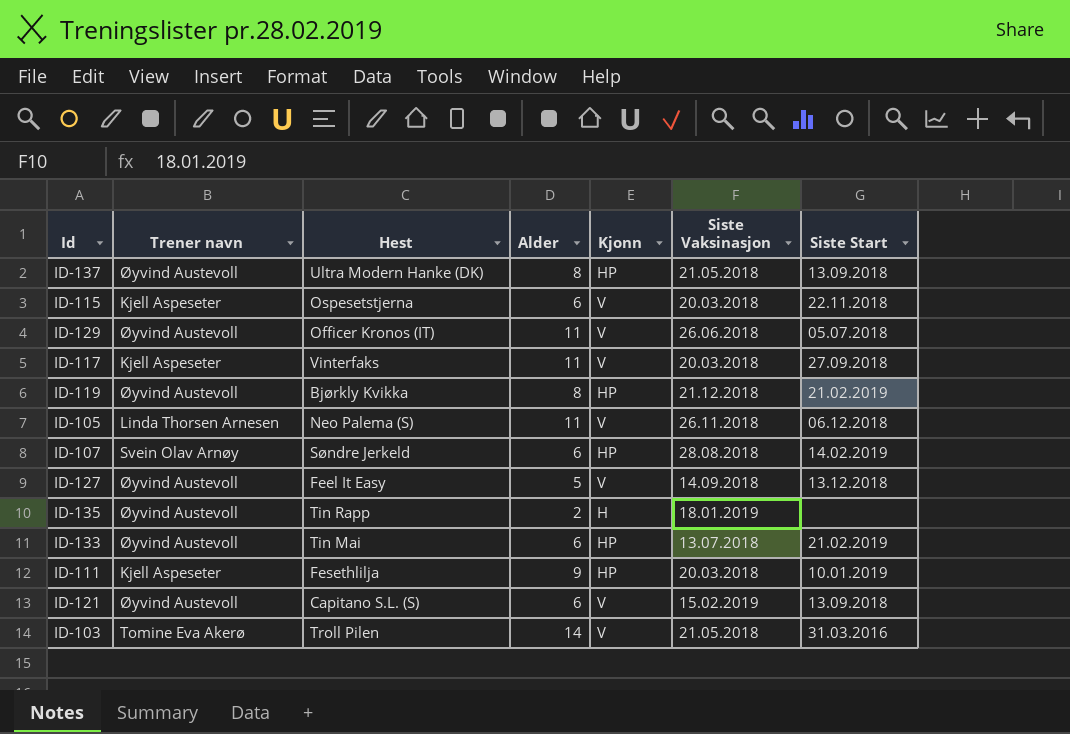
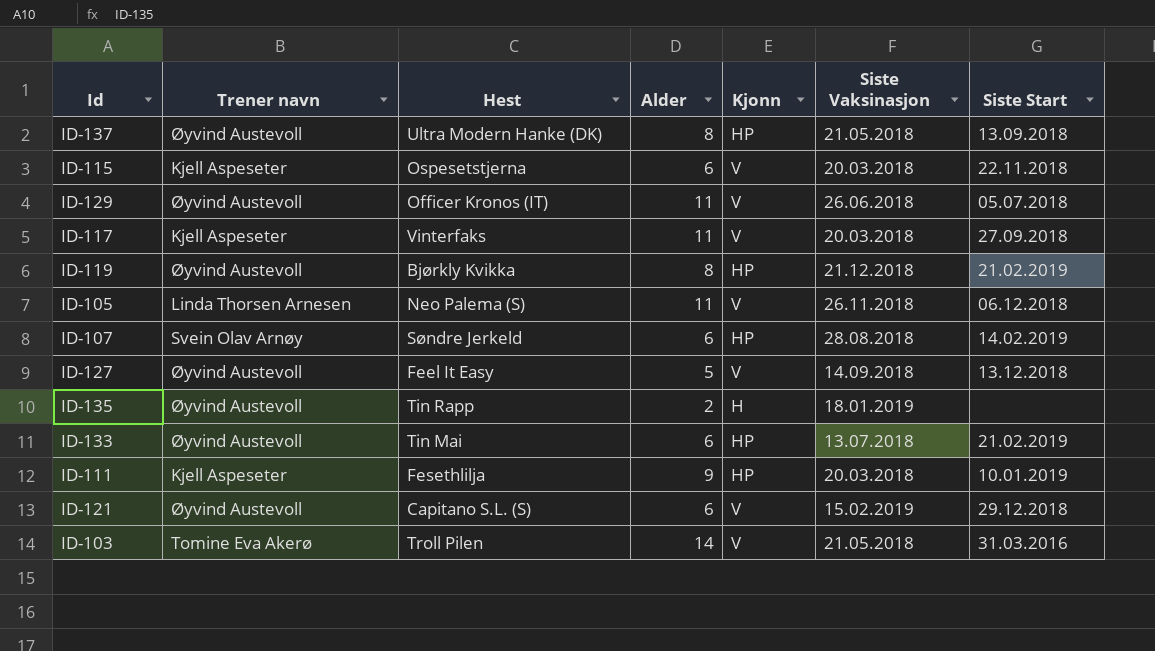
ID-121 | Siste Start: 13.09.2018 -> 29.12.2018

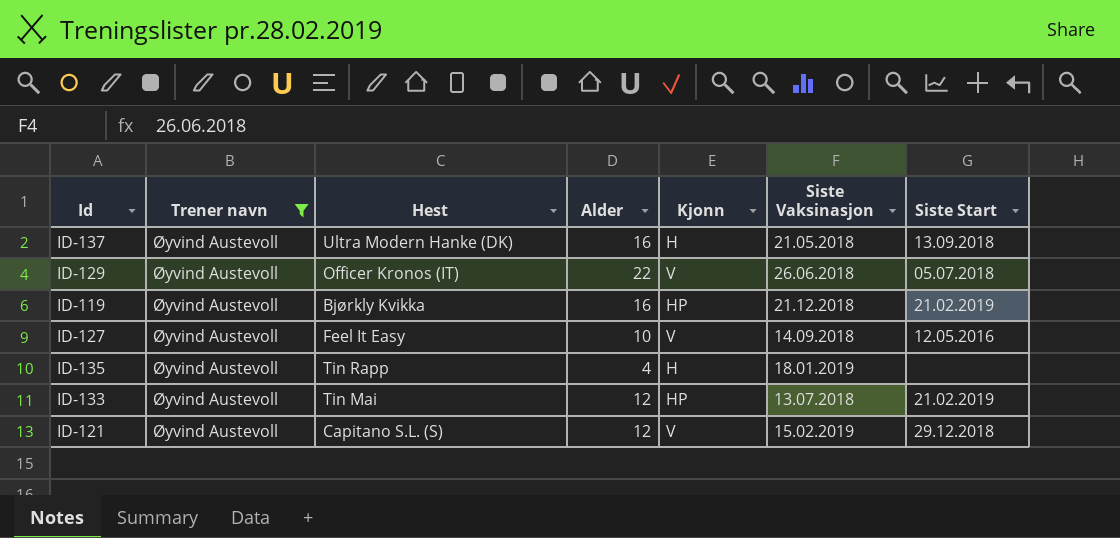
filter: none -> Trener navn = Øyvind Austevoll
ID-137 | Alder: 8 -> 16
ID-137 | Kjonn: HP -> H
ID-129 | Alder: 11 -> 22
ID-119 | Alder: 8 -> 16
ID-127 | Alder: 5 -> 10
ID-127 | Siste Start: 13.12.2018 -> 12.05.2016
ID-135 | Alder: 2 -> 4
ID-133 | Alder: 6 -> 12
ID-121 | Alder: 6 -> 12

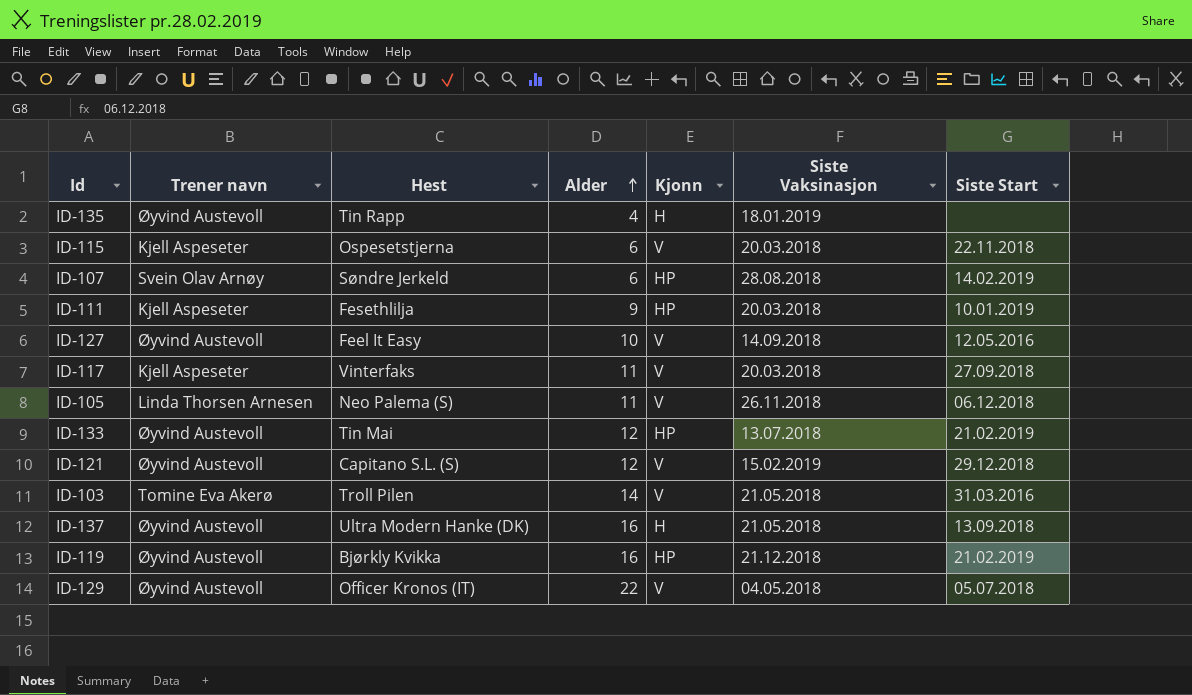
filter: Trener navn = Øyvind Austevoll -> none
row order: none -> Alder ascending
ID-129 | Siste Vaksinasjon: 26.06.2018 -> 04.05.2018

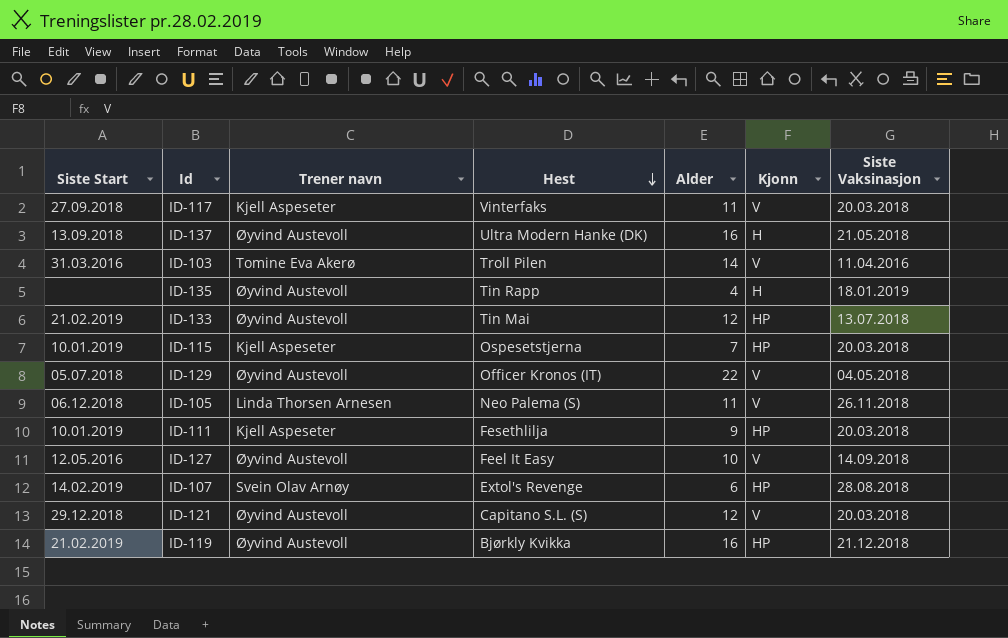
row order: Alder ascending -> Hest descending
column Siste Start | position: 7 -> 1
ID-103 | Siste Vaksinasjon: 21.05.2018 -> 11.04.2016
ID-115 | Siste Start: 22.11.2018 -> 10.01.2019
ID-115 | Alder: 6 -> 7
ID-115 | Kjonn: V -> HP
ID-107 | Hest: Søndre Jerkeld -> Extol's Revenge
ID-121 | Siste Vaksinasjon: 15.02.2019 -> 20.03.2018

